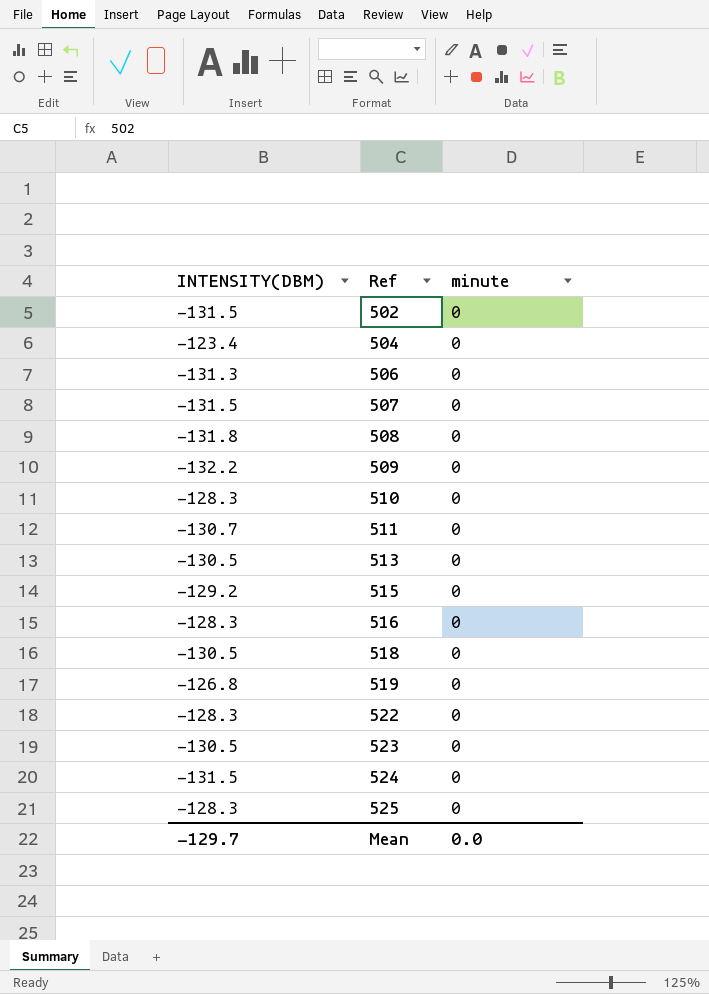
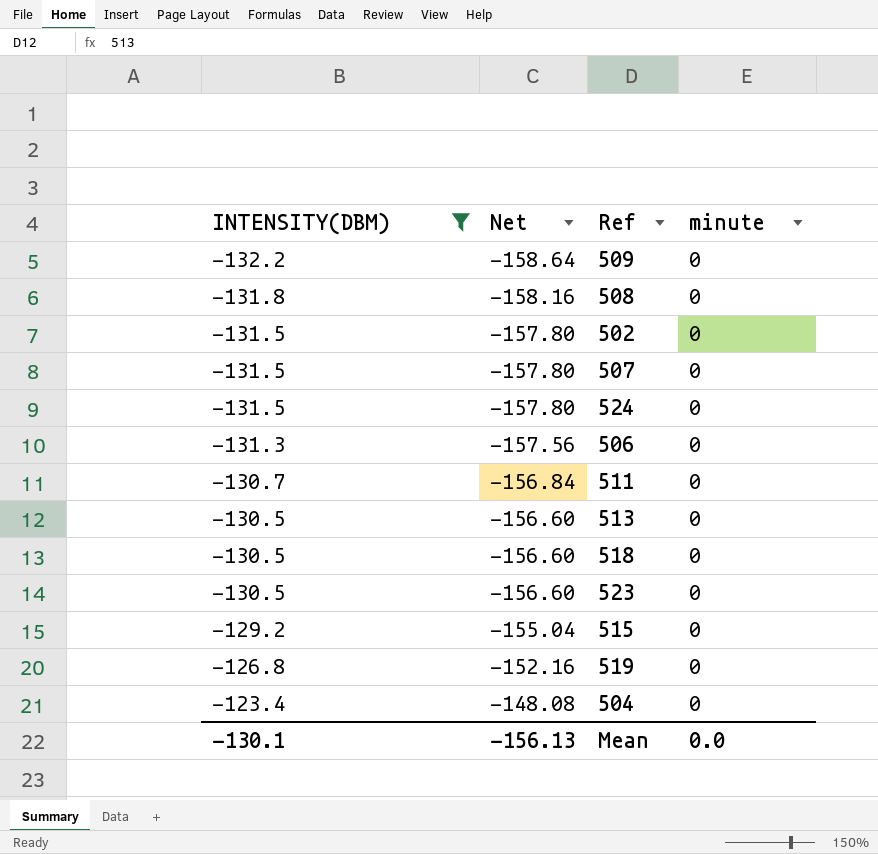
filter: none -> INTENSITY(DBM) != -128.3
row order: Ref ascending -> INTENSITY(DBM) ascending
column Net | formula: none -> [INTENSITY(DBM)] * 1.2
Mean | INTENSITY(DBM): -129.7 -> -130.1

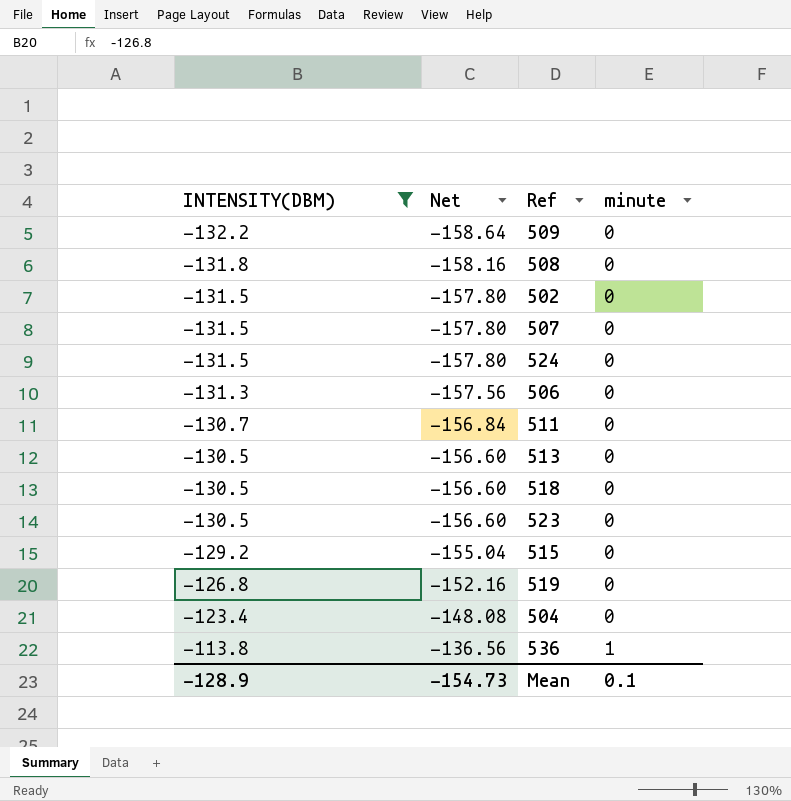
row 536: none -> -113.8 | -136.56 | 1
Mean | INTENSITY(DBM): -130.1 -> -128.9
Mean | Net: -156.13 -> -154.73
Mean | minute: 0.0 -> 0.1

